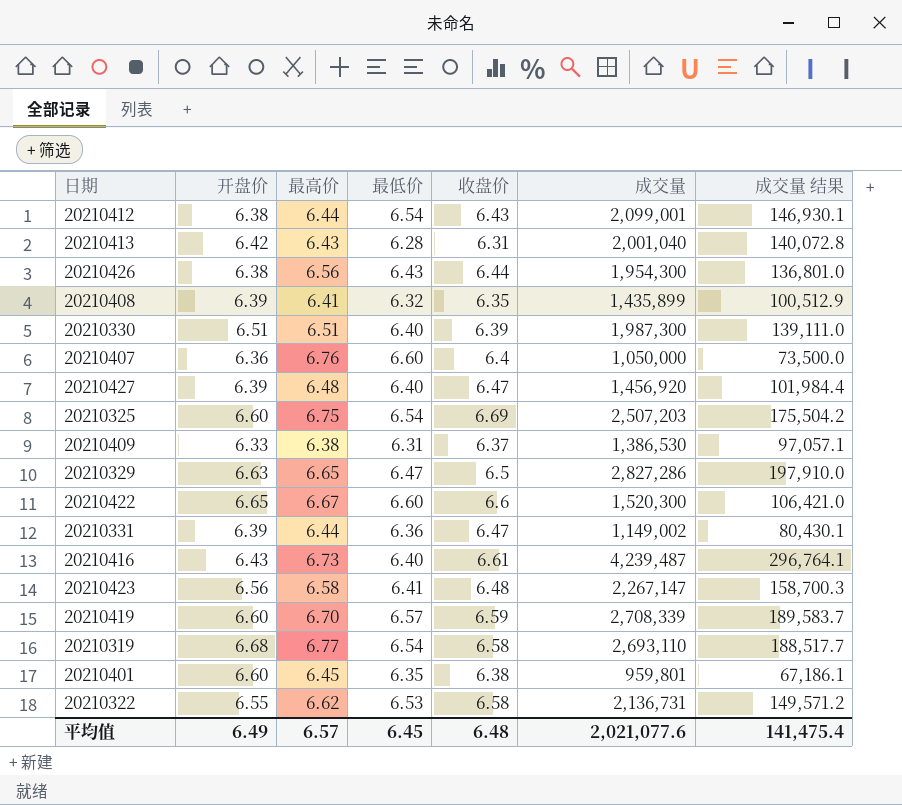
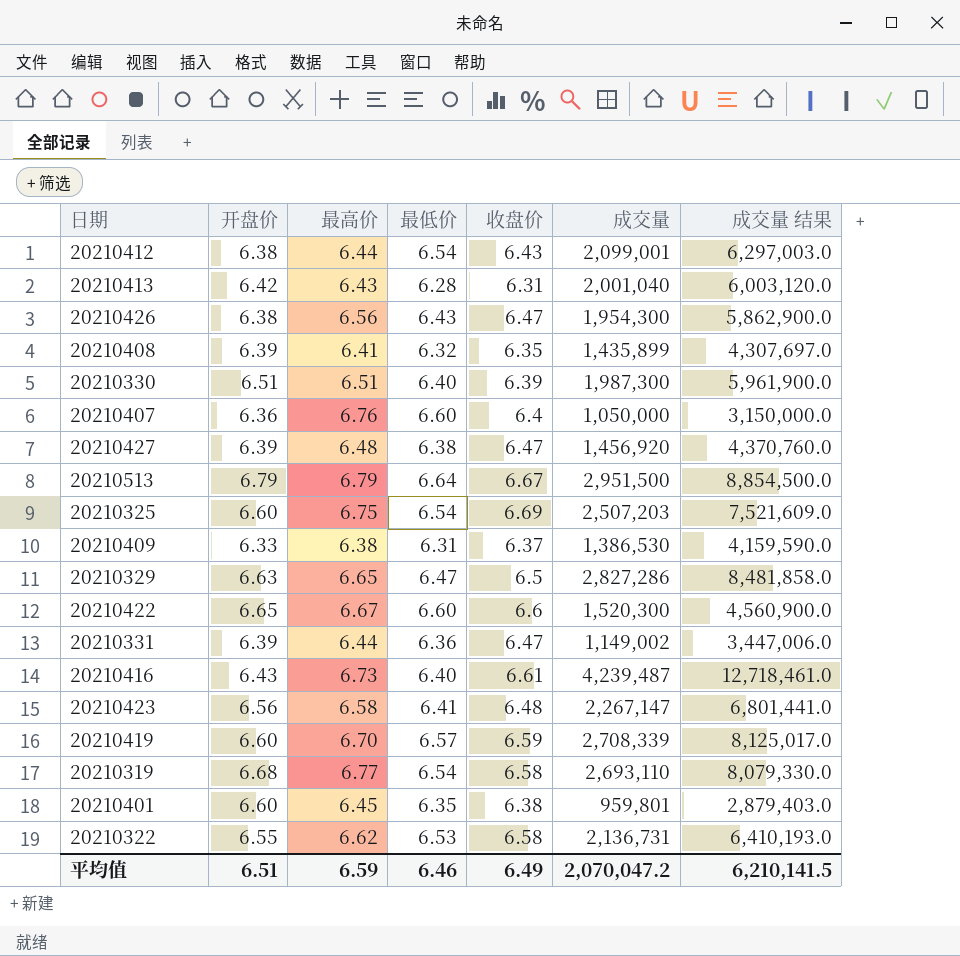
column 成交量 结果 | formula: [成交量] * 0.07 -> [成交量] * 3
20210426 | 收盘价: 6.44 -> 6.47
20210427 | 最低价: 6.40 -> 6.38
row 20210513: none -> 6.79 | 6.79 | 6.64 | 6.67 | 2,951,500 | 8,854,500.0
平均值 | 开盘价: 6.49 -> 6.51
平均值 | 最高价: 6.57 -> 6.59
平均值 | 最低价: 6.45 -> 6.46
平均值 | 收盘价: 6.48 -> 6.49
平均值 | 成交量: 2,021,077.6 -> 2,070,047.2
平均值 | 成交量 结果: 141,475.4 -> 6,210,141.5

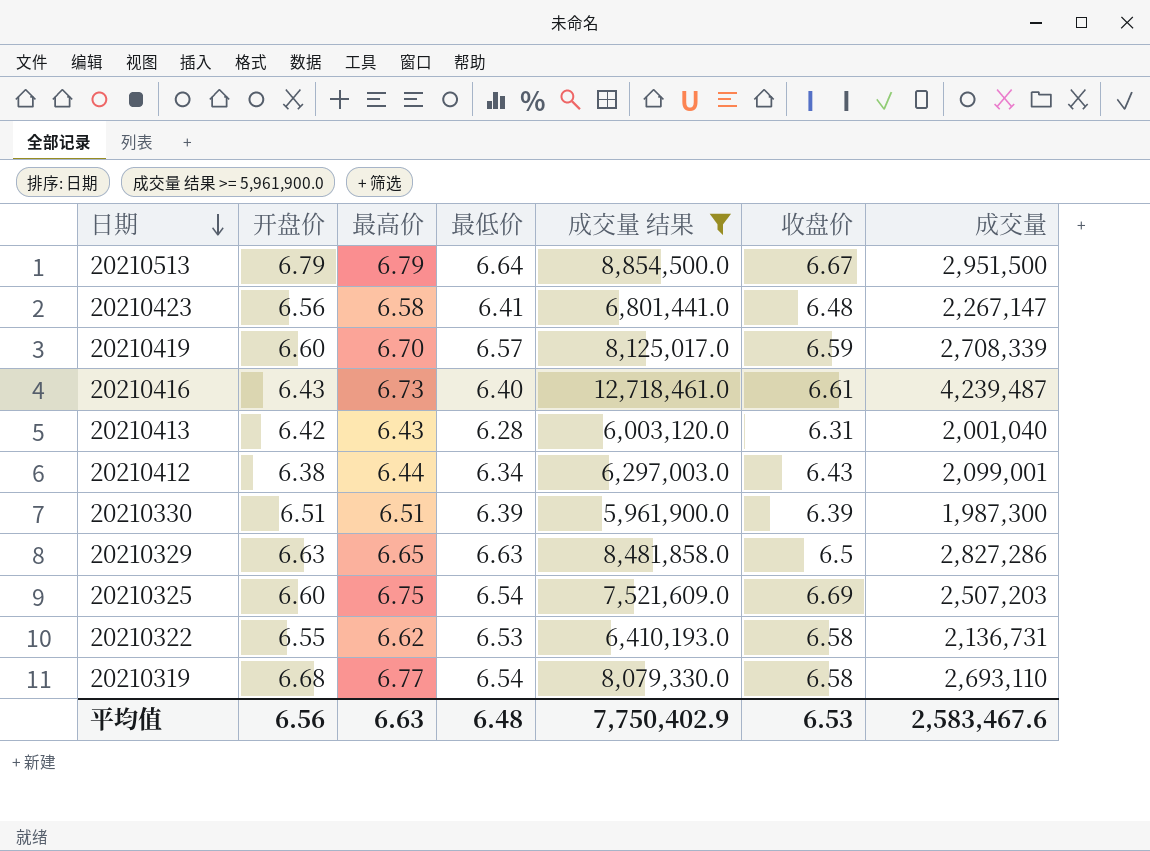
filter: none -> 成交量 结果 >= 5,961,900.0
row order: none -> 日期 descending
column 成交量 结果 | position: 7 -> 5
20210412 | 最低价: 6.54 -> 6.34
20210330 | 最低价: 6.40 -> 6.39
20210329 | 最低价: 6.47 -> 6.63
平均值 | 开盘价: 6.51 -> 6.56
平均值 | 最高价: 6.59 -> 6.63
平均值 | 最低价: 6.46 -> 6.48
平均值 | 成交量 结果: 6,210,141.5 -> 7,750,402.9
平均值 | 收盘价: 6.49 -> 6.53
平均值 | 成交量: 2,070,047.2 -> 2,583,467.6

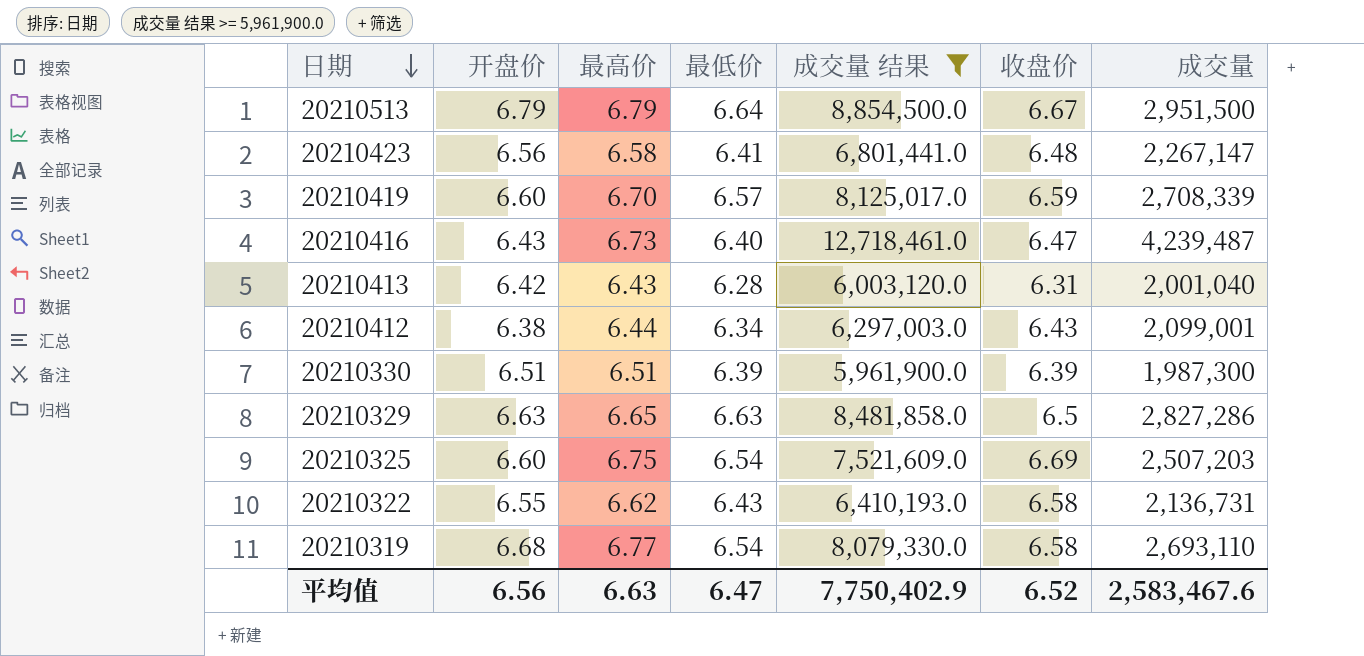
20210416 | 收盘价: 6.61 -> 6.47
20210322 | 最低价: 6.53 -> 6.43
平均值 | 最低价: 6.48 -> 6.47
平均值 | 收盘价: 6.53 -> 6.52

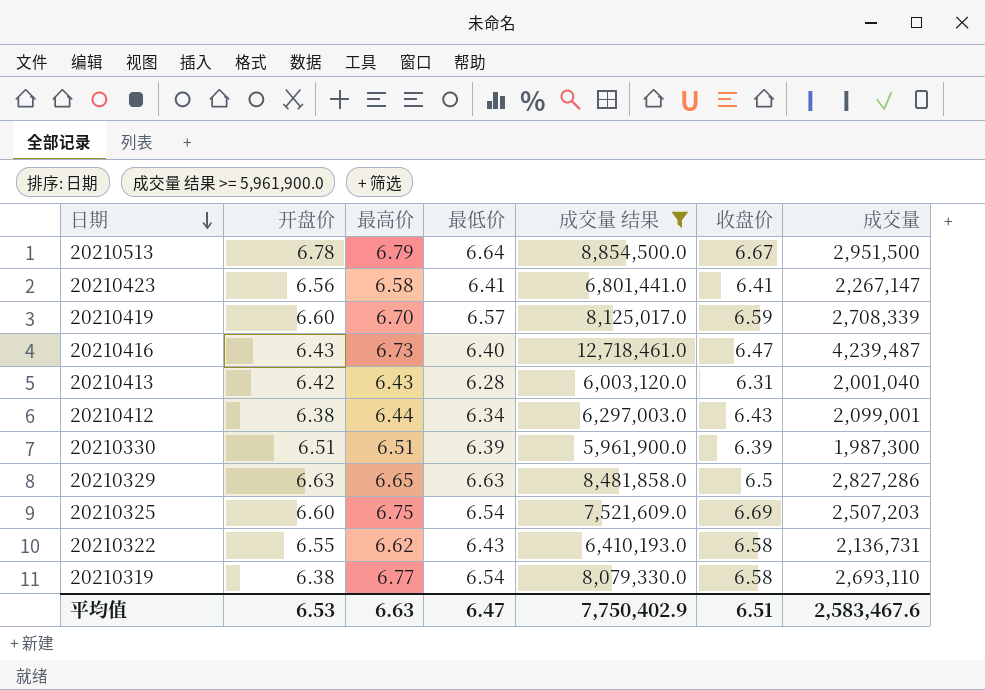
20210513 | 开盘价: 6.79 -> 6.78
20210423 | 收盘价: 6.48 -> 6.41
20210319 | 开盘价: 6.68 -> 6.38
平均值 | 开盘价: 6.56 -> 6.53
平均值 | 收盘价: 6.52 -> 6.51

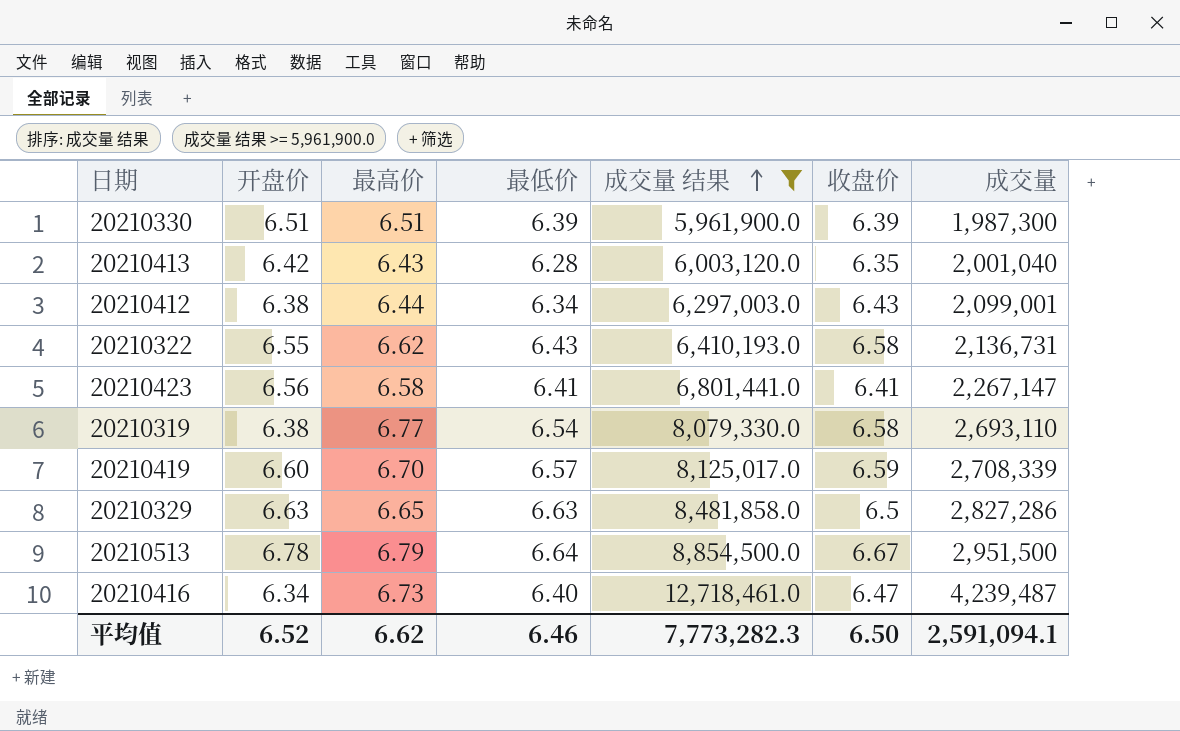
row order: 日期 descending -> 成交量 结果 ascending
row 20210325: 6.60 | 6.75 | 6.54 | 7,521,609.0 | 6.69 | 2,507,203 -> none
20210413 | 收盘价: 6.31 -> 6.35
20210416 | 开盘价: 6.43 -> 6.34
平均值 | 开盘价: 6.53 -> 6.52
平均值 | 最高价: 6.63 -> 6.62
平均值 | 最低价: 6.47 -> 6.46
平均值 | 成交量 结果: 7,750,402.9 -> 7,773,282.3
平均值 | 收盘价: 6.51 -> 6.50
平均值 | 成交量: 2,583,467.6 -> 2,591,094.1

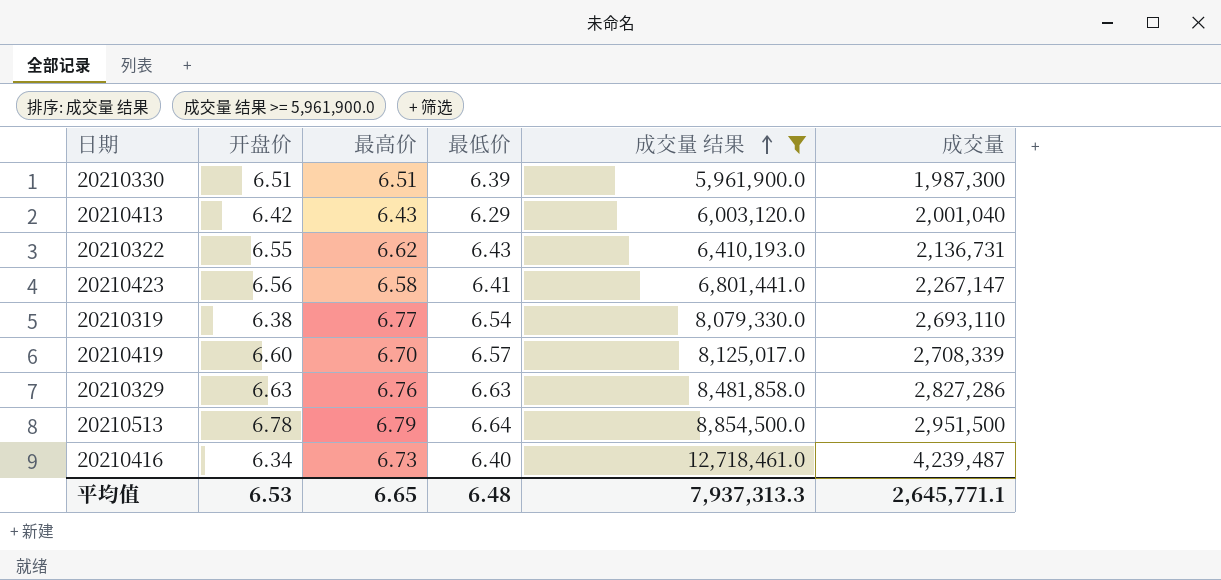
column 收盘价 | position: 6 -> none
row 20210412: 6.38 | 6.44 | 6.34 | 6,297,003.0 | 6.43 | 2,099,001 -> none
20210413 | 最低价: 6.28 -> 6.29
20210329 | 最高价: 6.65 -> 6.76
平均值 | 开盘价: 6.52 -> 6.53
平均值 | 最高价: 6.62 -> 6.65
平均值 | 最低价: 6.46 -> 6.48
平均值 | 成交量 结果: 7,773,282.3 -> 7,937,313.3
平均值 | 成交量: 2,591,094.1 -> 2,645,771.1

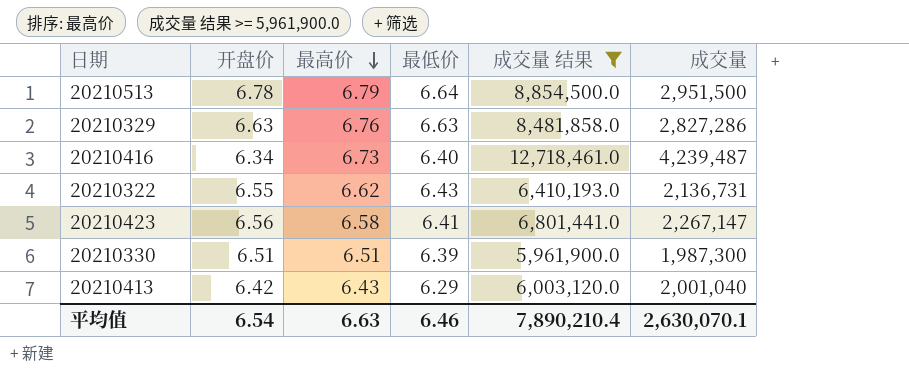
row order: 成交量 结果 ascending -> 最高价 descending
row 20210319: 6.38 | 6.77 | 6.54 | 8,079,330.0 | 2,693,110 -> none
row 20210419: 6.60 | 6.70 | 6.57 | 8,125,017.0 | 2,708,339 -> none
平均值 | 开盘价: 6.53 -> 6.54
平均值 | 最高价: 6.65 -> 6.63
平均值 | 最低价: 6.48 -> 6.46
平均值 | 成交量 结果: 7,937,313.3 -> 7,890,210.4
平均值 | 成交量: 2,645,771.1 -> 2,630,070.1

